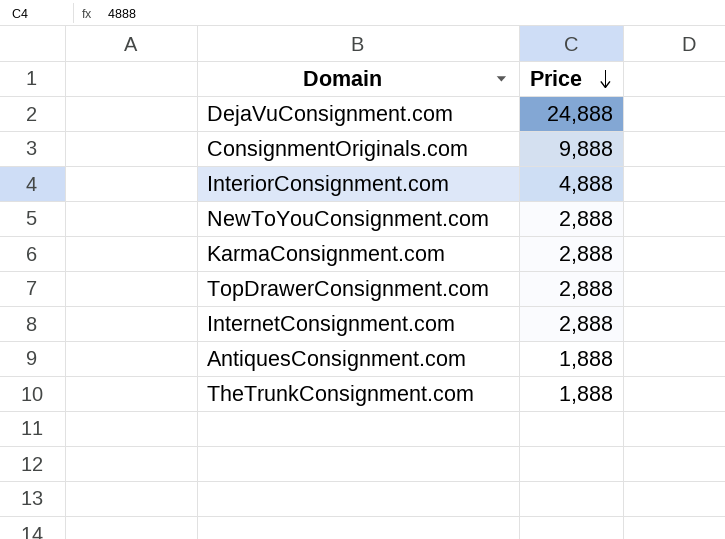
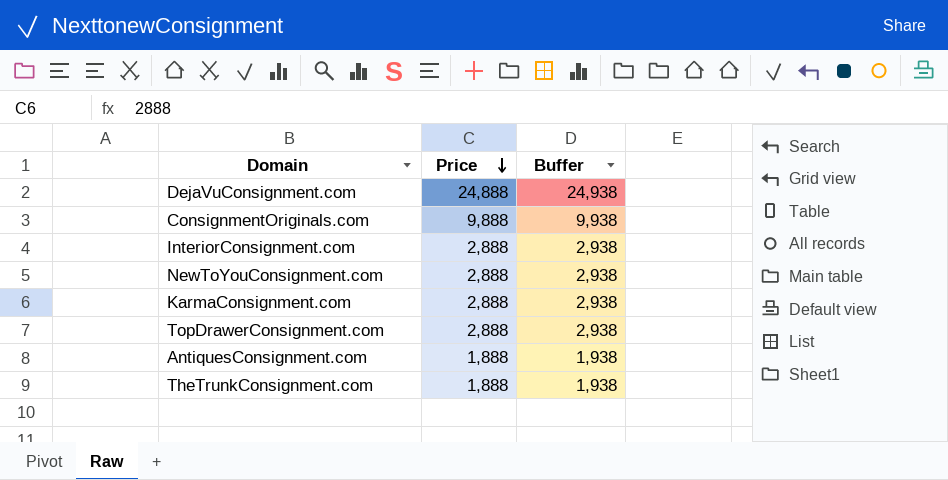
column Buffer | formula: none -> [Price] + 50
row InternetConsignment.com: 2,888 -> none
InteriorConsignment.com | Price: 4,888 -> 2,888

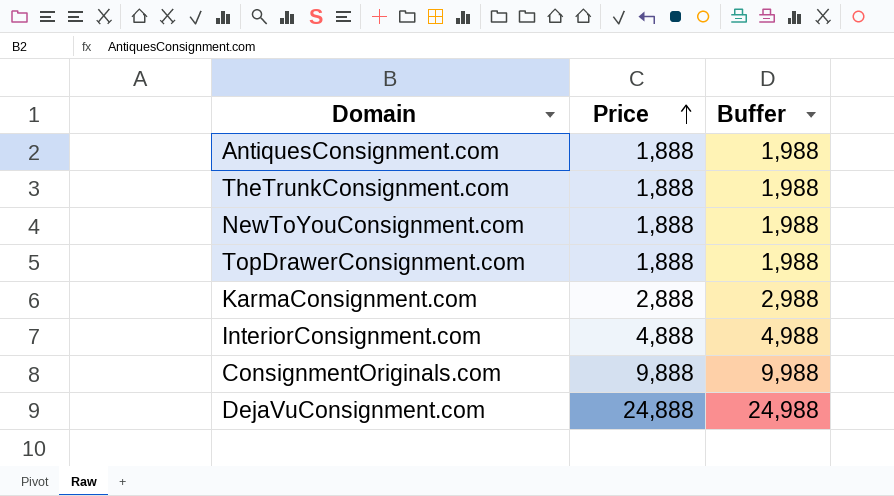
row order: Price descending -> Price ascending
column Buffer | formula: [Price] + 50 -> [Price] + 100
NewToYouConsignment.com | Price: 2,888 -> 1,888
TopDrawerConsignment.com | Price: 2,888 -> 1,888
InteriorConsignment.com | Price: 2,888 -> 4,888

